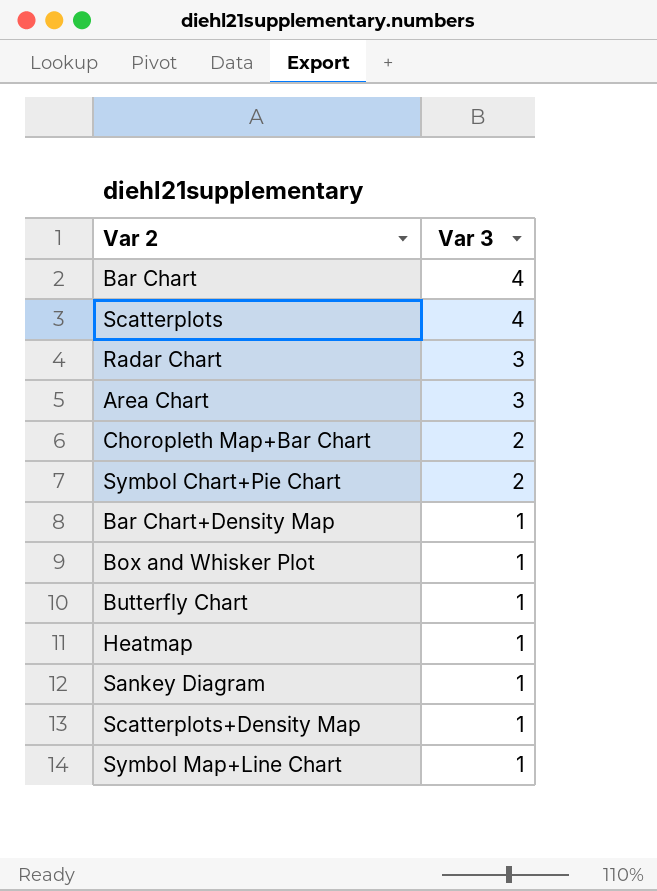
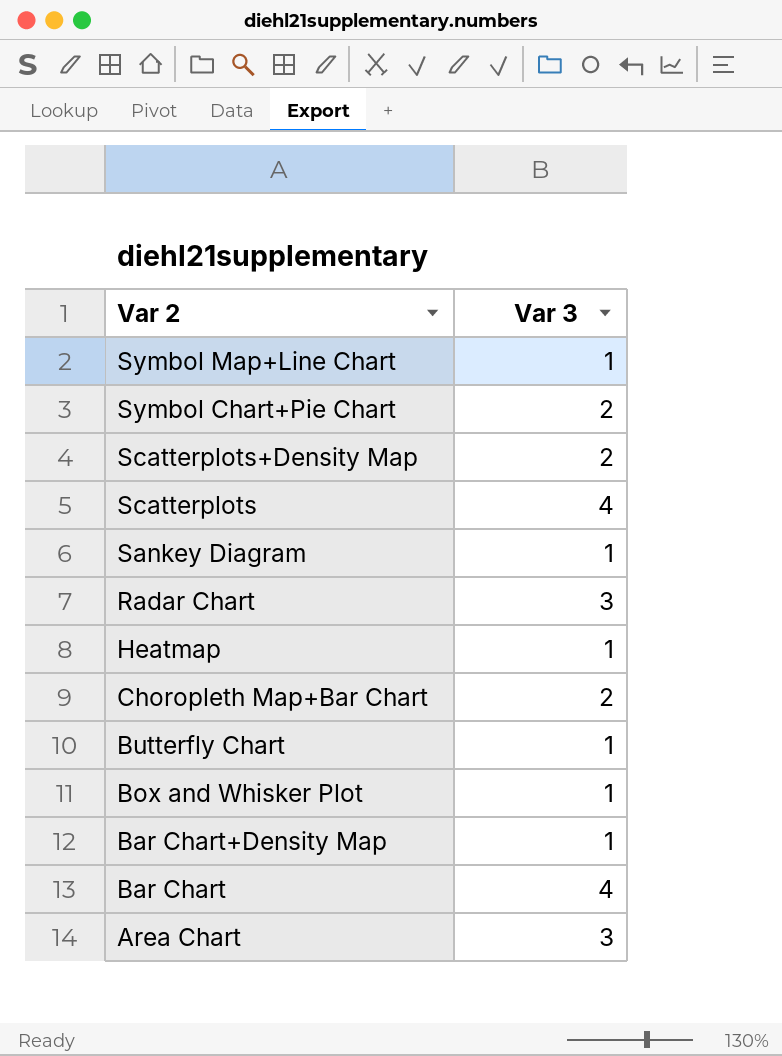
row order: Var 3 descending -> Var 2 descending
Scatterplots+Density Map | Var 3: 1 -> 2

